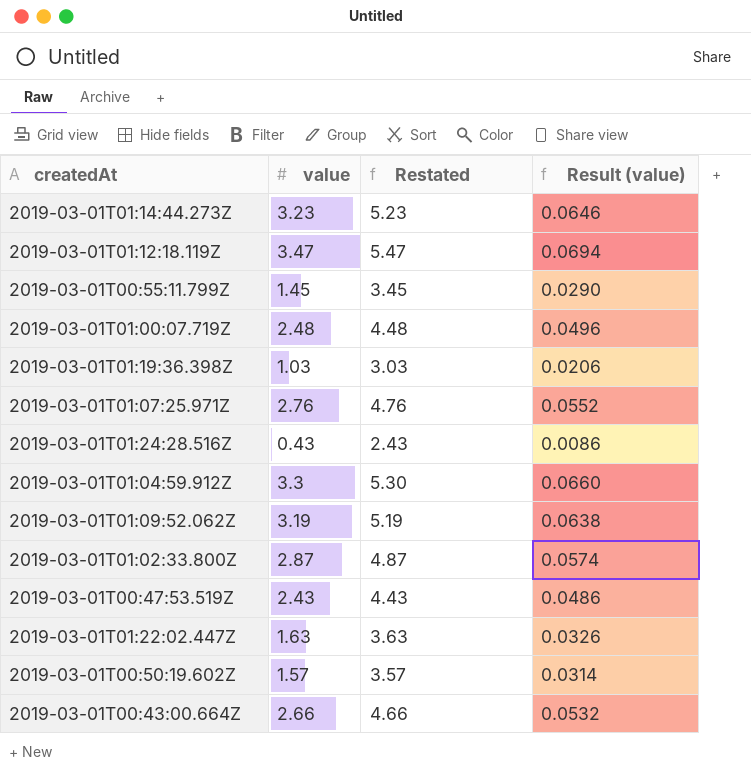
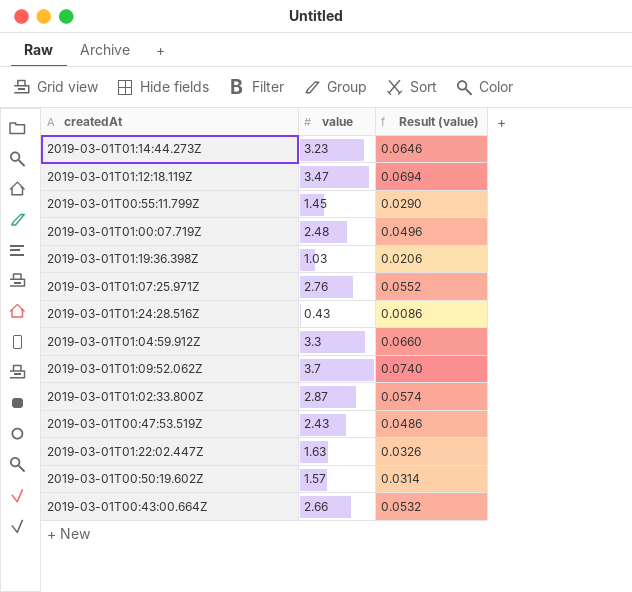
column Restated | formula: [value] + 2 -> none
2019-03-01T01:09:52.062Z | value: 3.19 -> 3.7
2019-03-01T01:09:52.062Z | Result (value): 0.0638 -> 0.0740

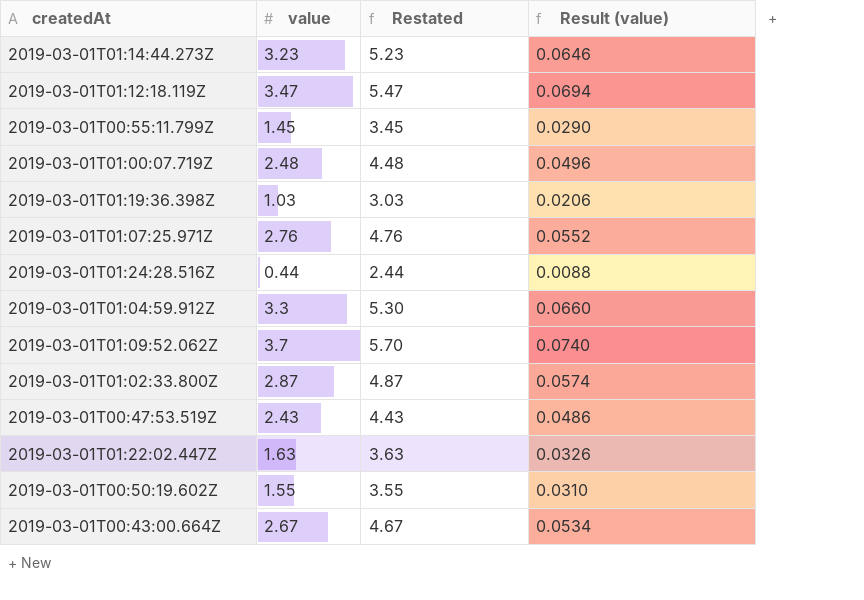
column Restated | formula: none -> [value] + 2
2019-03-01T01:24:28.516Z | value: 0.43 -> 0.44
2019-03-01T01:24:28.516Z | Result (value): 0.0086 -> 0.0088
2019-03-01T00:50:19.602Z | value: 1.57 -> 1.55
2019-03-01T00:50:19.602Z | Result (value): 0.0314 -> 0.0310
2019-03-01T00:43:00.664Z | value: 2.66 -> 2.67
2019-03-01T00:43:00.664Z | Result (value): 0.0532 -> 0.0534

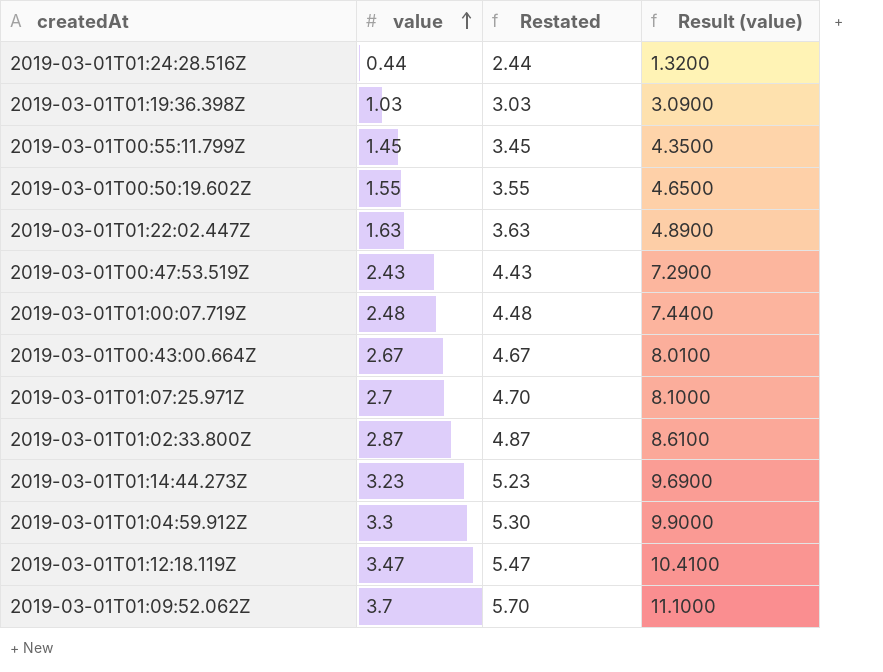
row order: none -> value ascending
column Result (value) | formula: [value] * 0.02 -> [value] * 3
2019-03-01T01:07:25.971Z | value: 2.76 -> 2.7
2019-03-01T01:07:25.971Z | Restated: 4.76 -> 4.70

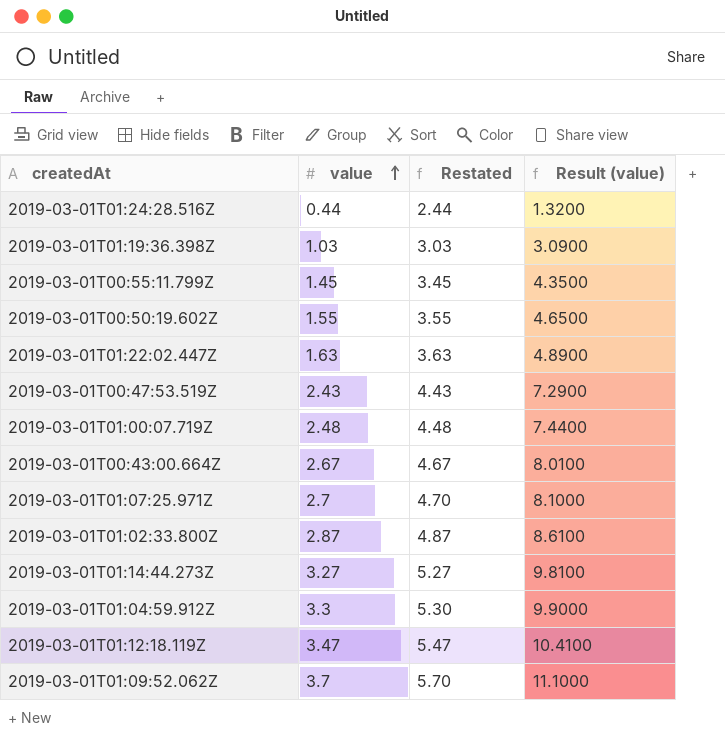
2019-03-01T01:14:44.273Z | value: 3.23 -> 3.27
2019-03-01T01:14:44.273Z | Restated: 5.23 -> 5.27
2019-03-01T01:14:44.273Z | Result (value): 9.6900 -> 9.8100

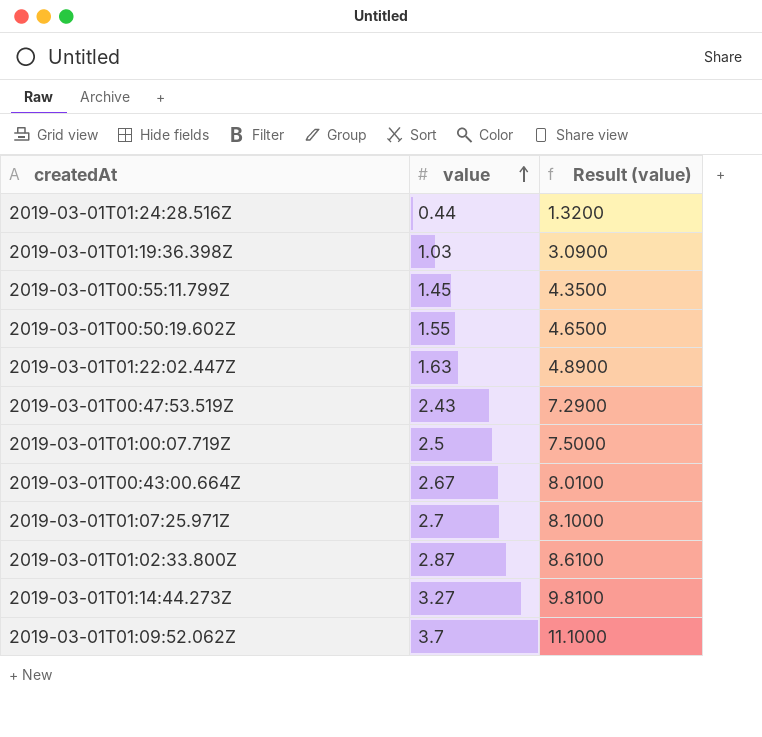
column Restated | formula: [value] + 2 -> none
row 2019-03-01T01:04:59.912Z: 3.3 | 5.30 | 9.9000 -> none
row 2019-03-01T01:12:18.119Z: 3.47 | 5.47 | 10.4100 -> none
2019-03-01T01:00:07.719Z | value: 2.48 -> 2.5
2019-03-01T01:00:07.719Z | Result (value): 7.4400 -> 7.5000

